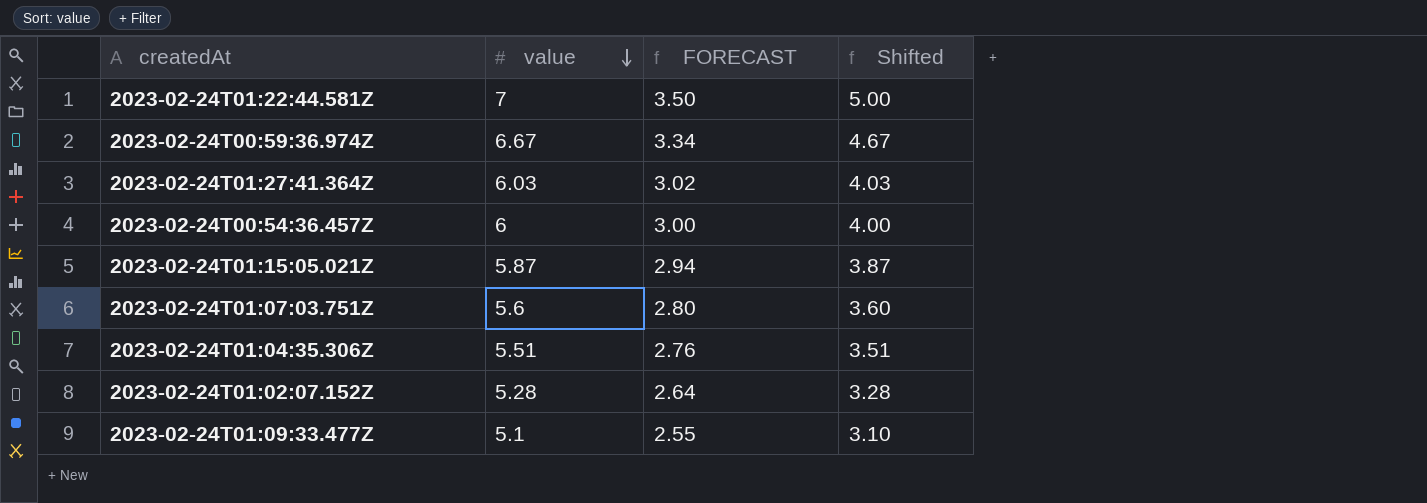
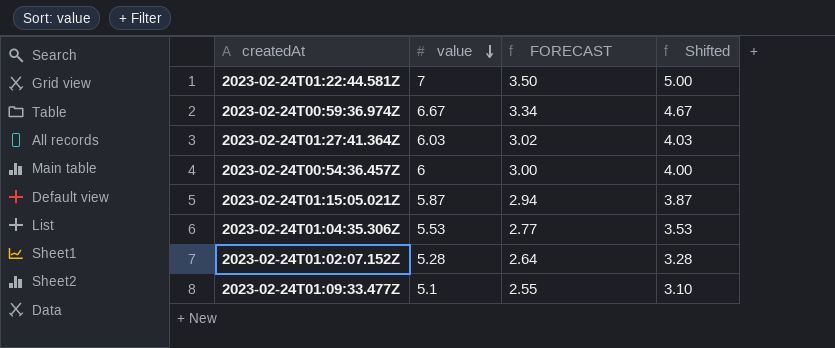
row 2023-02-24T01:07:03.751Z: 5.6 | 2.80 | 3.60 -> none
2023-02-24T01:04:35.306Z | value: 5.51 -> 5.53
2023-02-24T01:04:35.306Z | FORECAST: 2.76 -> 2.77
2023-02-24T01:04:35.306Z | Shifted: 3.51 -> 3.53

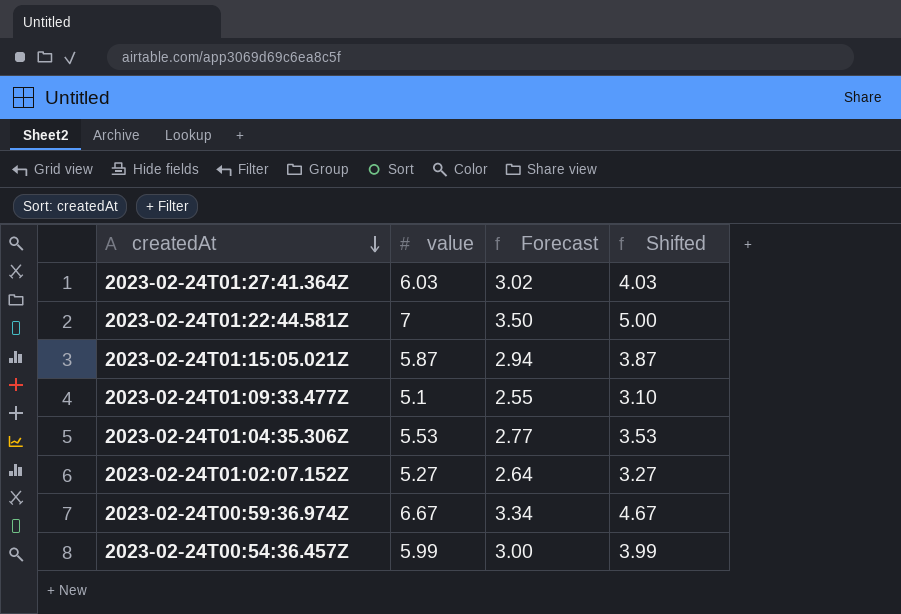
row order: value descending -> createdAt descending
column name: FORECAST -> Forecast
2023-02-24T01:02:07.152Z | value: 5.28 -> 5.27
2023-02-24T01:02:07.152Z | Shifted: 3.28 -> 3.27
2023-02-24T00:54:36.457Z | value: 6 -> 5.99
2023-02-24T00:54:36.457Z | Shifted: 4.00 -> 3.99

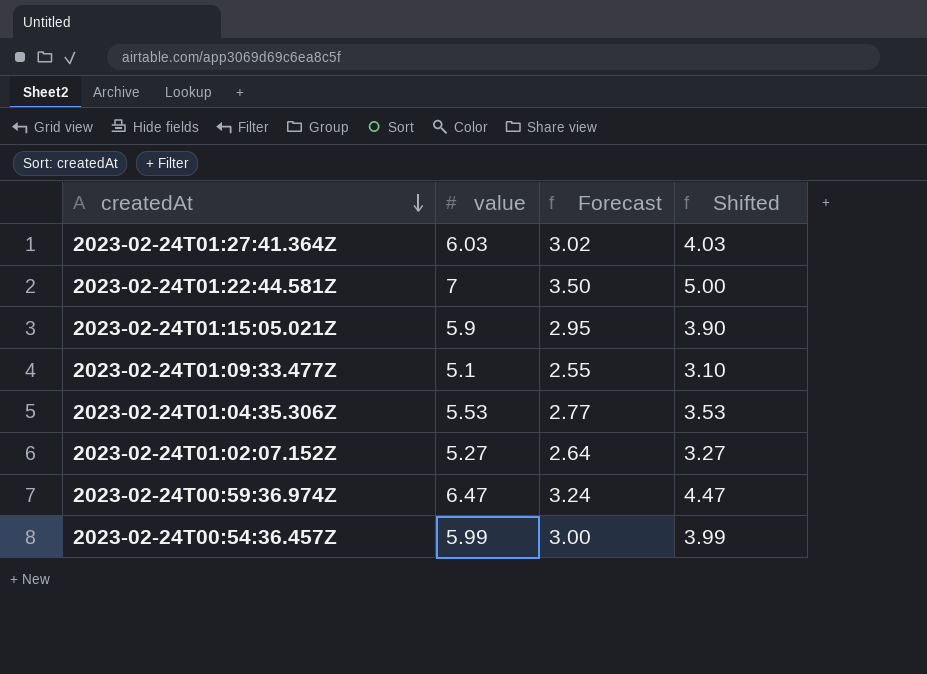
2023-02-24T01:15:05.021Z | value: 5.87 -> 5.9
2023-02-24T01:15:05.021Z | Forecast: 2.94 -> 2.95
2023-02-24T01:15:05.021Z | Shifted: 3.87 -> 3.90
2023-02-24T00:59:36.974Z | value: 6.67 -> 6.47
2023-02-24T00:59:36.974Z | Forecast: 3.34 -> 3.24
2023-02-24T00:59:36.974Z | Shifted: 4.67 -> 4.47

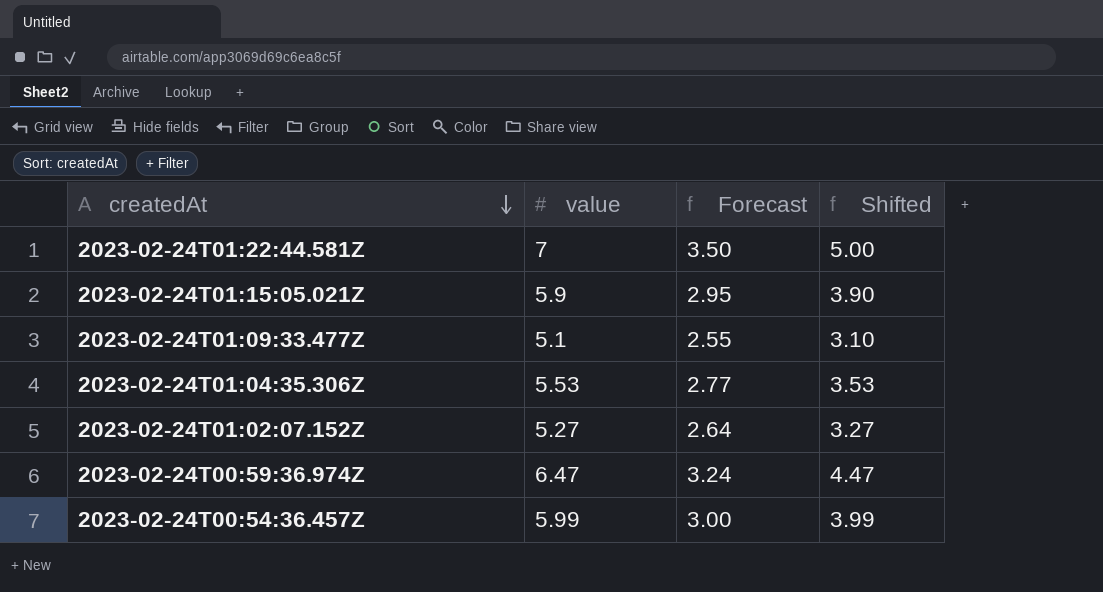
row 2023-02-24T01:27:41.364Z: 6.03 | 3.02 | 4.03 -> none

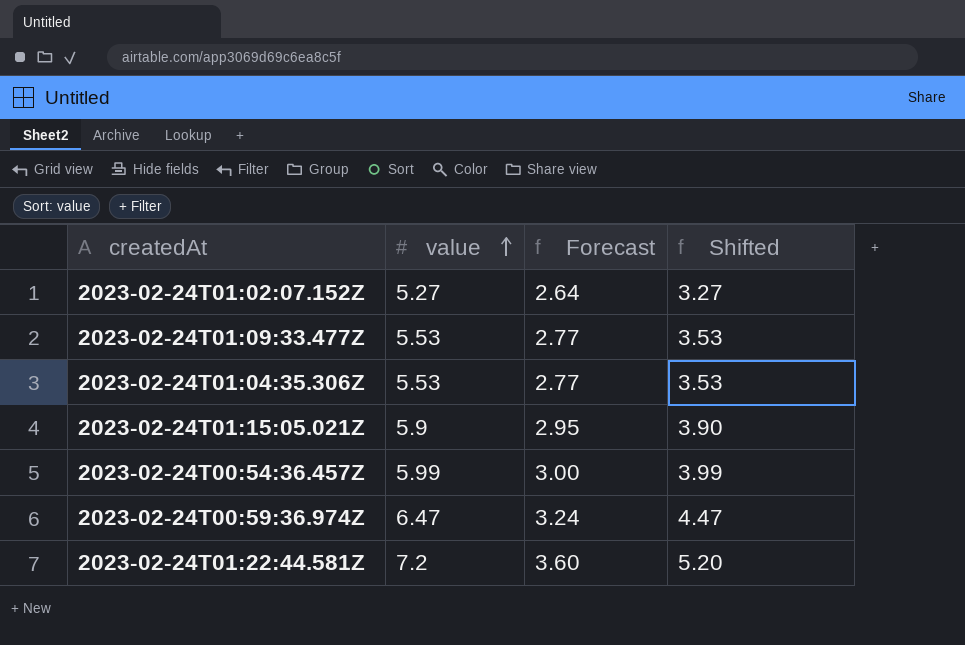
row order: createdAt descending -> value ascending
2023-02-24T01:09:33.477Z | value: 5.1 -> 5.53
2023-02-24T01:09:33.477Z | Forecast: 2.55 -> 2.77
2023-02-24T01:09:33.477Z | Shifted: 3.10 -> 3.53
2023-02-24T01:22:44.581Z | value: 7 -> 7.2
2023-02-24T01:22:44.581Z | Forecast: 3.50 -> 3.60
2023-02-24T01:22:44.581Z | Shifted: 5.00 -> 5.20

